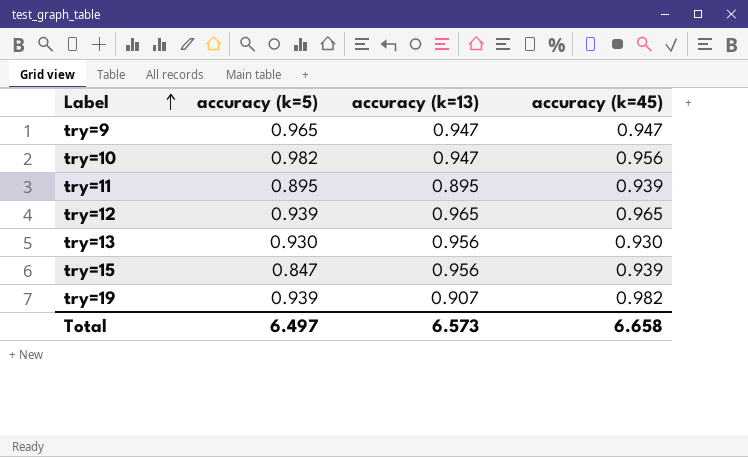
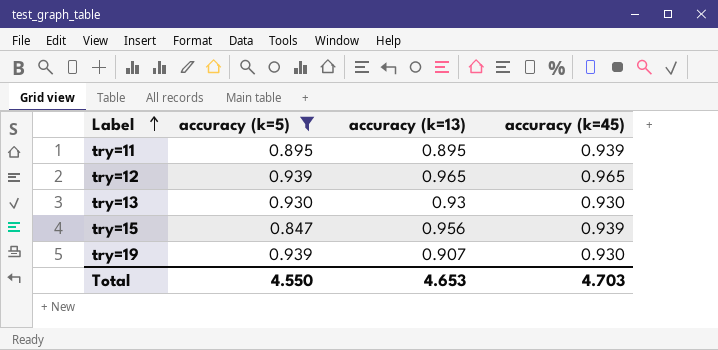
filter: none -> accuracy (k=5) <= 0.939
try=13 | accuracy (k=13): 0.956 -> 0.93
try=19 | accuracy (k=45): 0.982 -> 0.930
Total | accuracy (k=5): 6.497 -> 4.550
Total | accuracy (k=13): 6.573 -> 4.653
Total | accuracy (k=45): 6.658 -> 4.703

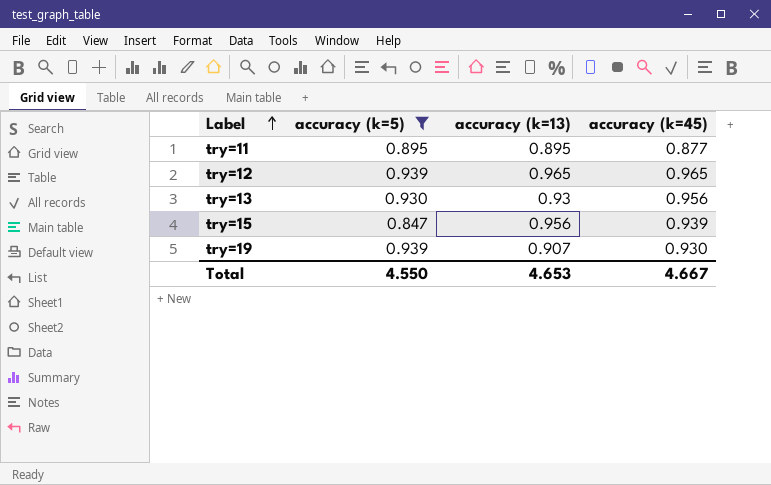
try=11 | accuracy (k=45): 0.939 -> 0.877
try=13 | accuracy (k=45): 0.930 -> 0.956
Total | accuracy (k=45): 4.703 -> 4.667

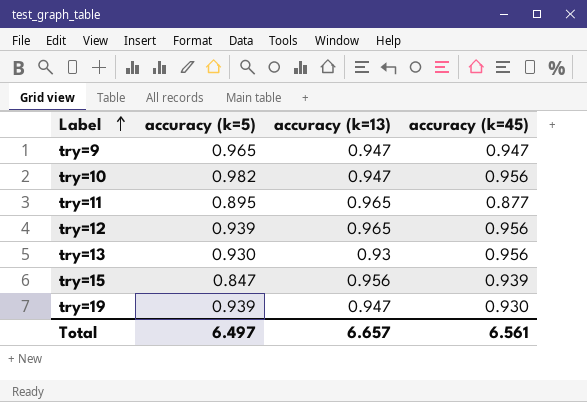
filter: accuracy (k=5) <= 0.939 -> none
try=11 | accuracy (k=13): 0.895 -> 0.965
try=12 | accuracy (k=45): 0.965 -> 0.956
try=19 | accuracy (k=13): 0.907 -> 0.947
Total | accuracy (k=5): 4.550 -> 6.497
Total | accuracy (k=13): 4.653 -> 6.657
Total | accuracy (k=45): 4.667 -> 6.561

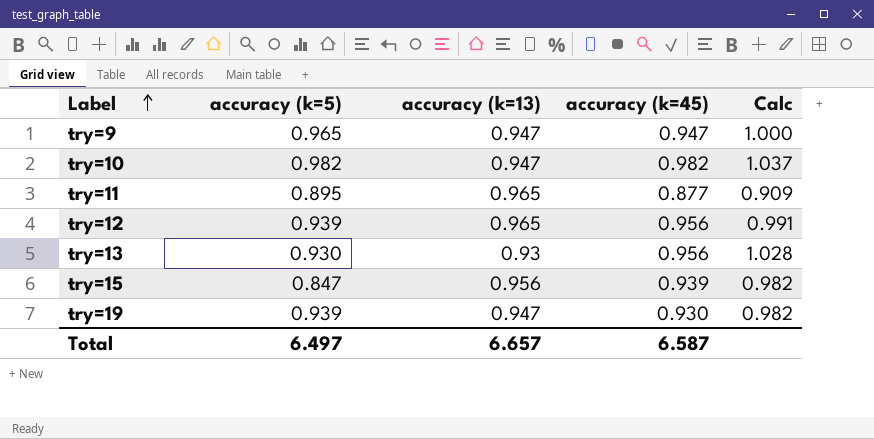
column Calc | formula: none -> [accuracy (k=45)] / [accuracy (k=13)]
try=10 | accuracy (k=45): 0.956 -> 0.982
Total | accuracy (k=45): 6.561 -> 6.587

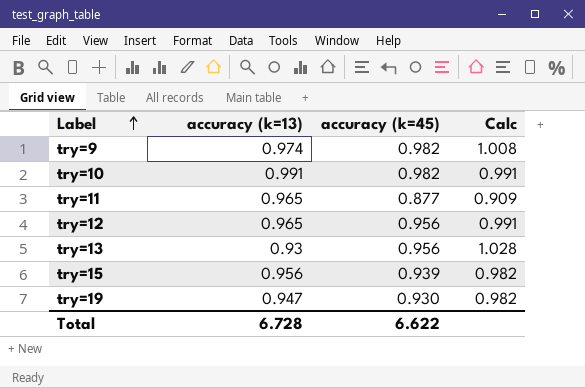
column accuracy (k=5) | position: 2 -> none
try=9 | accuracy (k=13): 0.947 -> 0.974
try=9 | accuracy (k=45): 0.947 -> 0.982
try=9 | Calc: 1.000 -> 1.008
try=10 | accuracy (k=13): 0.947 -> 0.991
try=10 | Calc: 1.037 -> 0.991
Total | accuracy (k=13): 6.657 -> 6.728
Total | accuracy (k=45): 6.587 -> 6.622

